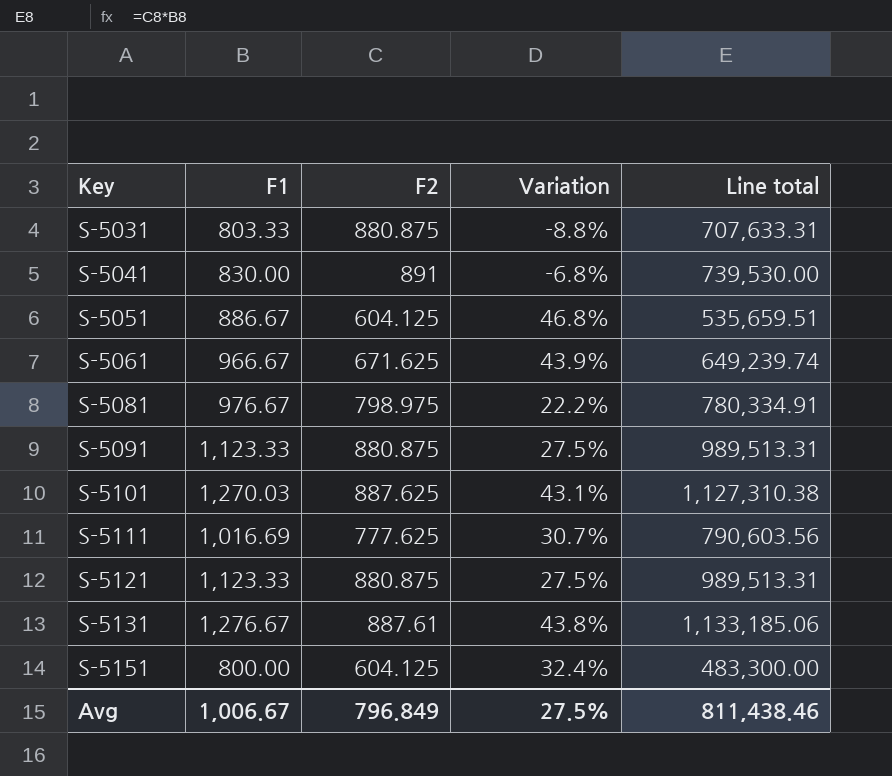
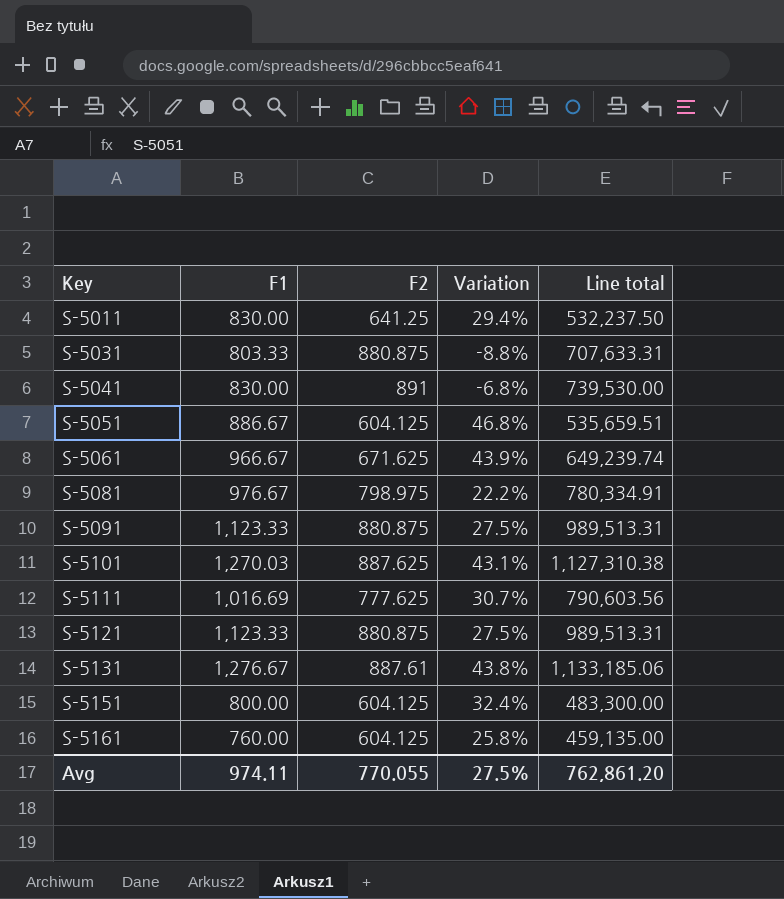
row S-5011: none -> 830.00 | 641.25 | 29.4% | 532,237.50
row S-5161: none -> 760.00 | 604.125 | 25.8% | 459,135.00
Avg | F1: 1,006.67 -> 974.11
Avg | F2: 796.849 -> 770.055
Avg | Line total: 811,438.46 -> 762,861.20

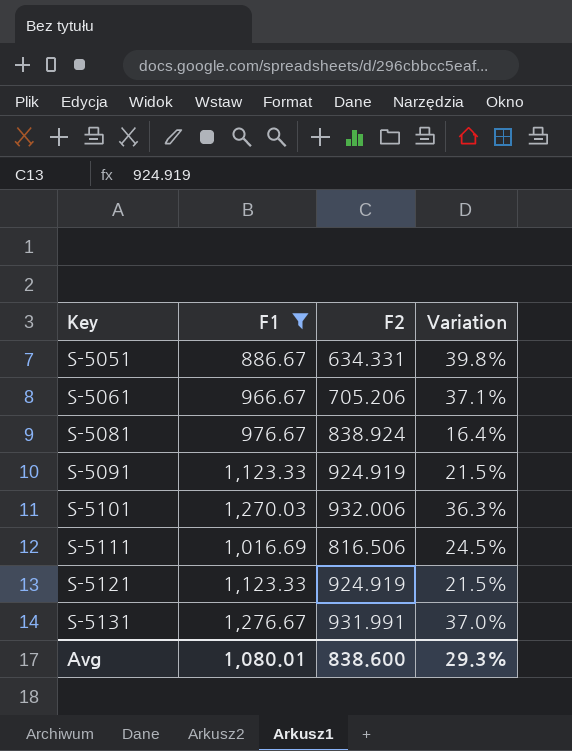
filter: none -> F1 >= 886.67
column Line total | formula: [F1] * [F2] -> none
S-5051 | F2: 604.125 -> 634.331
S-5051 | Variation: 46.8% -> 39.8%
S-5061 | F2: 671.625 -> 705.206
S-5061 | Variation: 43.9% -> 37.1%
S-5081 | F2: 798.975 -> 838.924
S-5081 | Variation: 22.2% -> 16.4%
S-5091 | F2: 880.875 -> 924.919
S-5091 | Variation: 27.5% -> 21.5%
S-5101 | F2: 887.625 -> 932.006
S-5101 | Variation: 43.1% -> 36.3%
S-5111 | F2: 777.625 -> 816.506
S-5111 | Variation: 30.7% -> 24.5%
S-5121 | F2: 880.875 -> 924.919
S-5121 | Variation: 27.5% -> 21.5%
S-5131 | F2: 887.61 -> 931.991
S-5131 | Variation: 43.8% -> 37.0%
Avg | F1: 974.11 -> 1,080.01
Avg | F2: 770.055 -> 838.600
Avg | Variation: 27.5% -> 29.3%

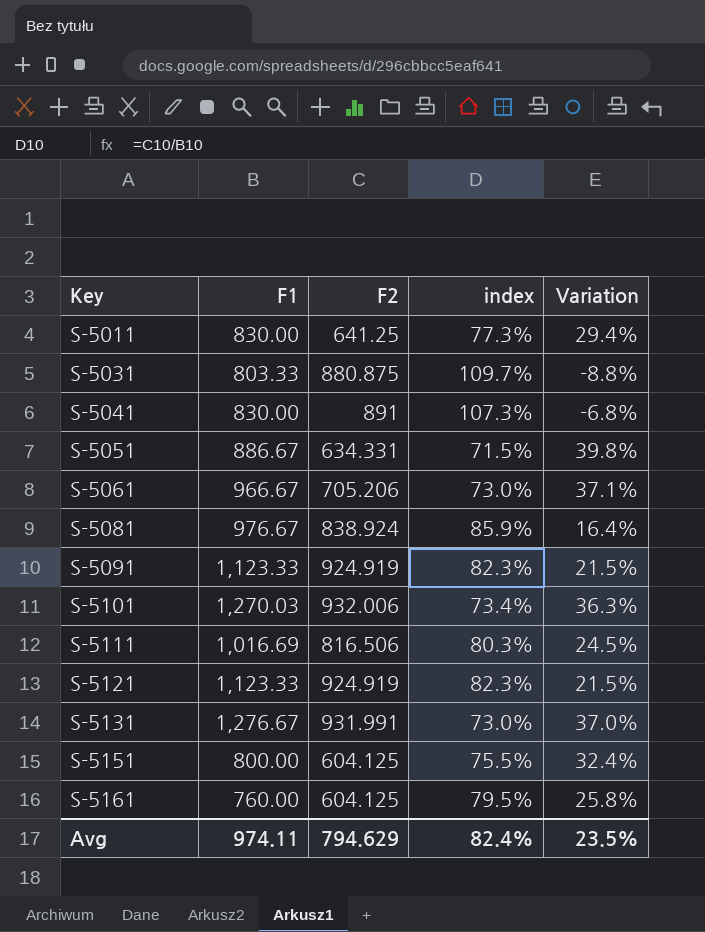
filter: F1 >= 886.67 -> none
column index | formula: none -> [F2] / [F1]
Avg | F1: 1,080.01 -> 974.11
Avg | F2: 838.600 -> 794.629
Avg | Variation: 29.3% -> 23.5%

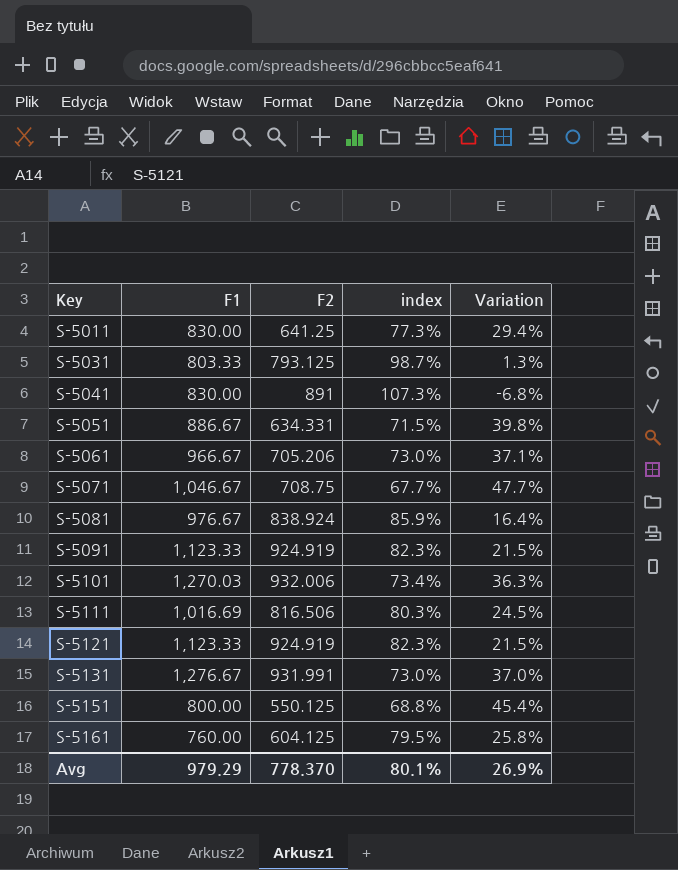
S-5031 | F2: 880.875 -> 793.125
S-5031 | index: 109.7% -> 98.7%
S-5031 | Variation: -8.8% -> 1.3%
row S-5071: none -> 1,046.67 | 708.75 | 67.7% | 47.7%
S-5151 | F2: 604.125 -> 550.125
S-5151 | index: 75.5% -> 68.8%
S-5151 | Variation: 32.4% -> 45.4%
Avg | F1: 974.11 -> 979.29
Avg | F2: 794.629 -> 778.370
Avg | index: 82.4% -> 80.1%
Avg | Variation: 23.5% -> 26.9%

